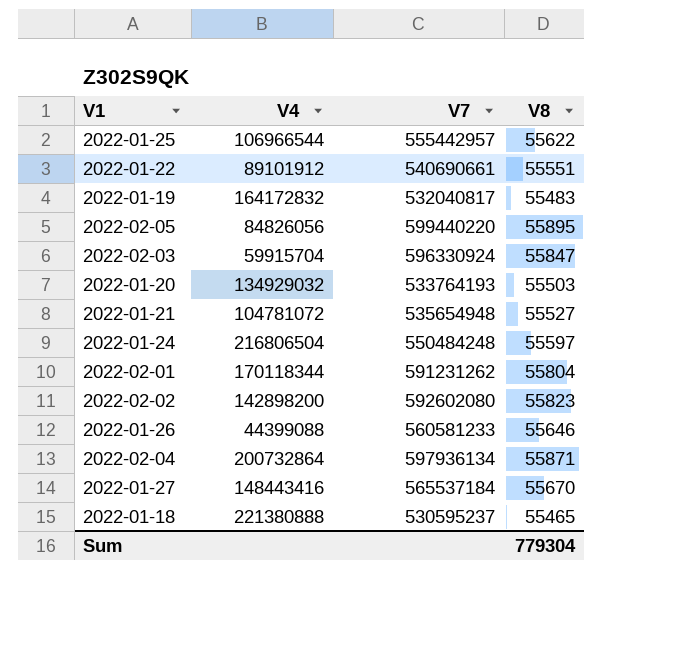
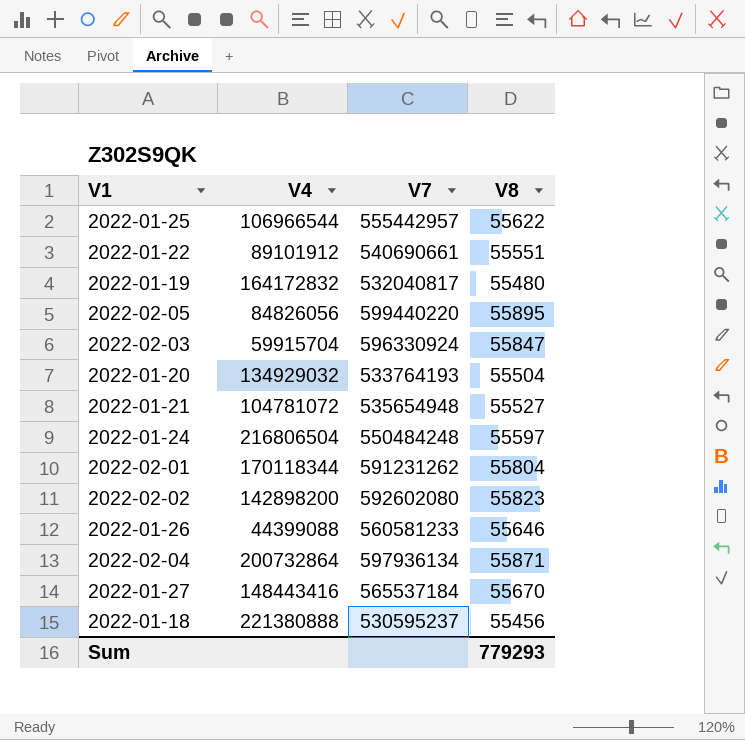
2022-01-19 | V8: 55483 -> 55480
2022-01-20 | V8: 55503 -> 55504
2022-01-18 | V8: 55465 -> 55456
Sum | V8: 779304 -> 779293

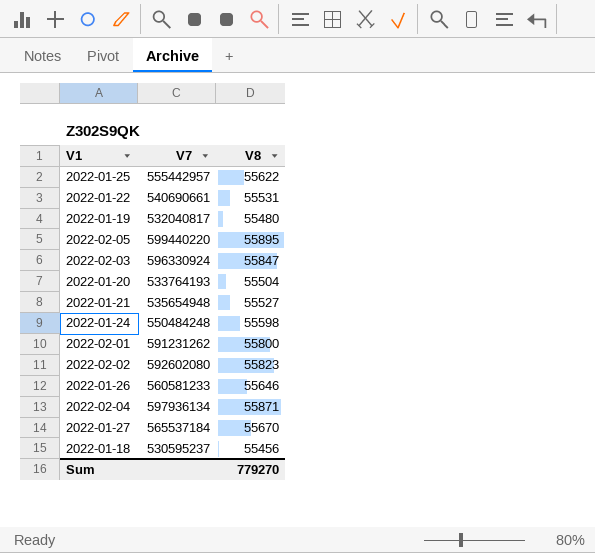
column V4 | position: 2 -> none
2022-01-22 | V8: 55551 -> 55531
2022-01-24 | V8: 55597 -> 55598
2022-02-01 | V8: 55804 -> 55800
Sum | V8: 779293 -> 779270

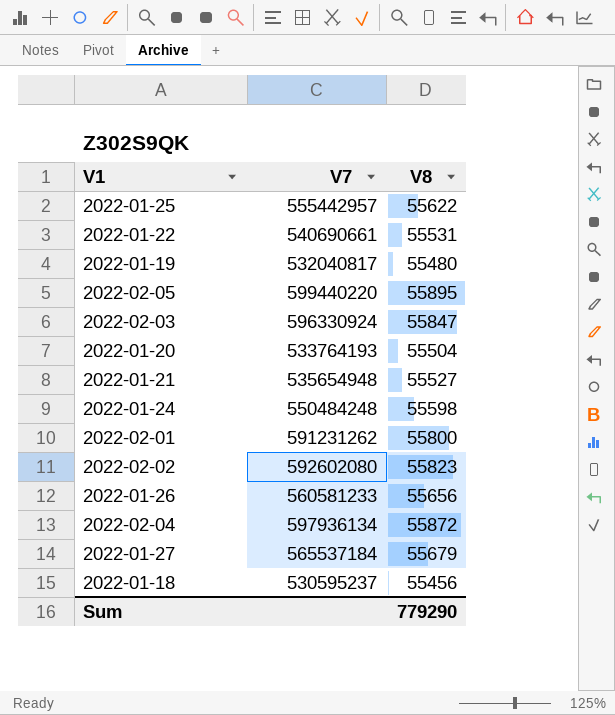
2022-01-26 | V8: 55646 -> 55656
2022-02-04 | V8: 55871 -> 55872
2022-01-27 | V8: 55670 -> 55679
Sum | V8: 779270 -> 779290

